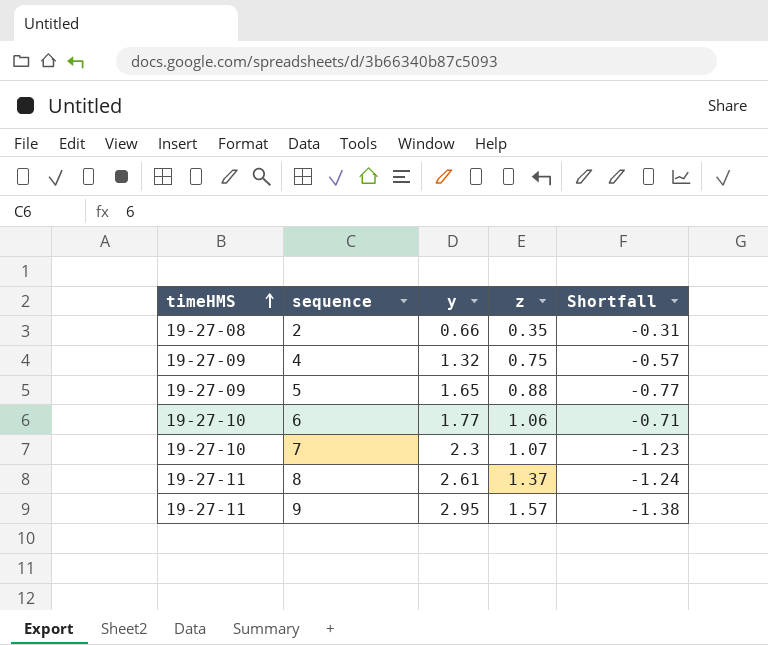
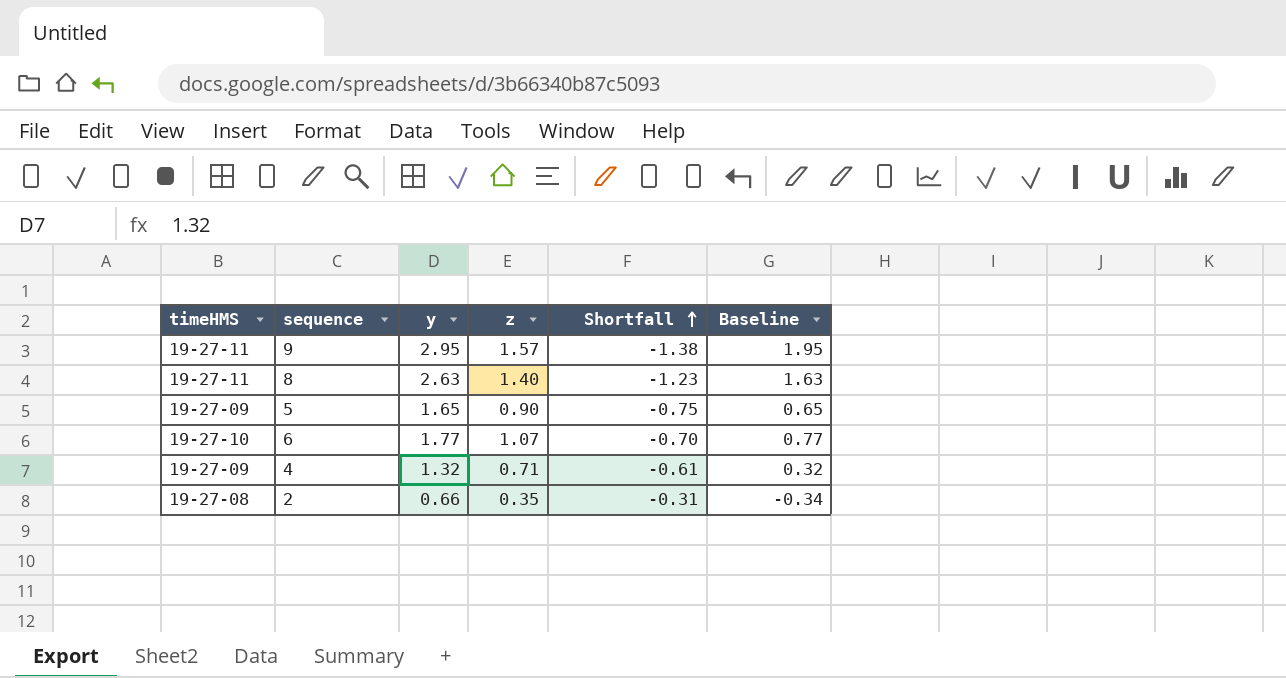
row order: timeHMS ascending -> Shortfall ascending
column Baseline | formula: none -> [y] - 1
row 7: 19-27-10 | 2.3 | 1.07 | -1.23 -> none
8 | y: 2.61 -> 2.63
8 | z: 1.37 -> 1.40
8 | Shortfall: -1.24 -> -1.23
5 | z: 0.88 -> 0.90
5 | Shortfall: -0.77 -> -0.75
6 | z: 1.06 -> 1.07
6 | Shortfall: -0.71 -> -0.70
4 | z: 0.75 -> 0.71
4 | Shortfall: -0.57 -> -0.61

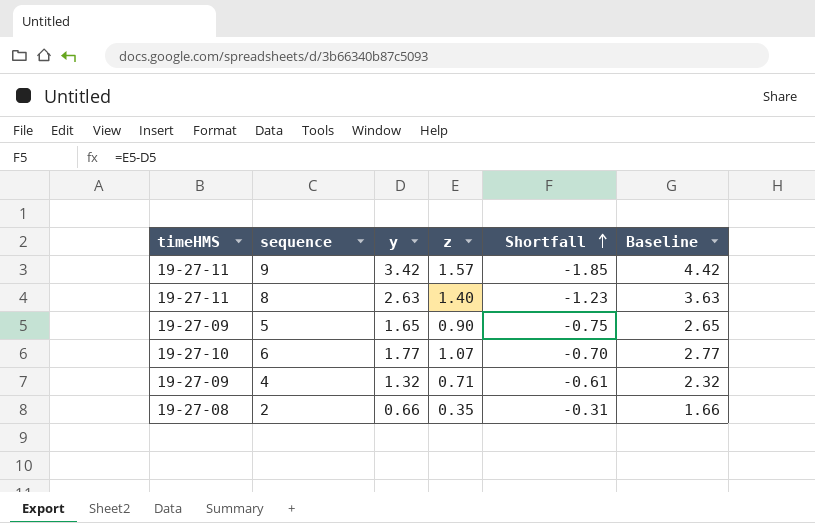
column Baseline | formula: [y] - 1 -> [y] + 1
9 | y: 2.95 -> 3.42
9 | Shortfall: -1.38 -> -1.85

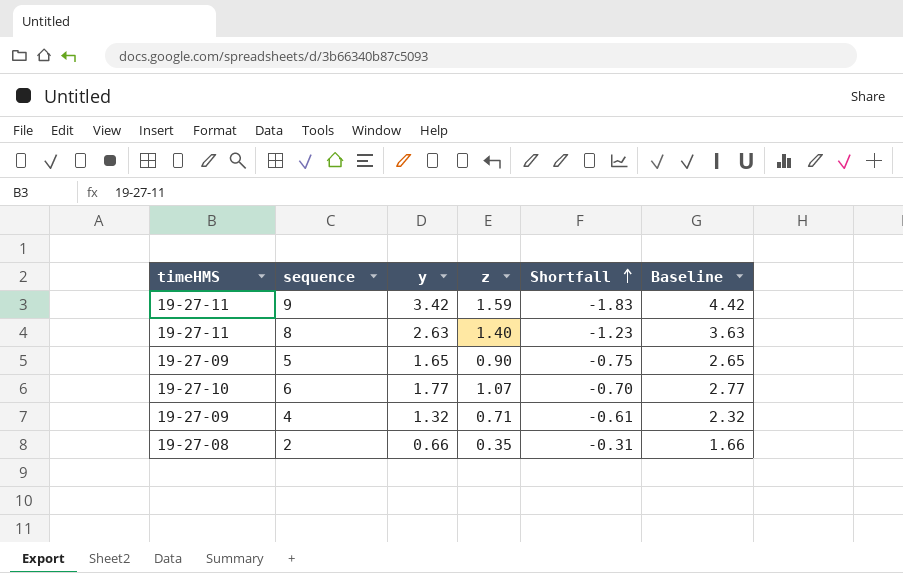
9 | z: 1.57 -> 1.59
9 | Shortfall: -1.85 -> -1.83

